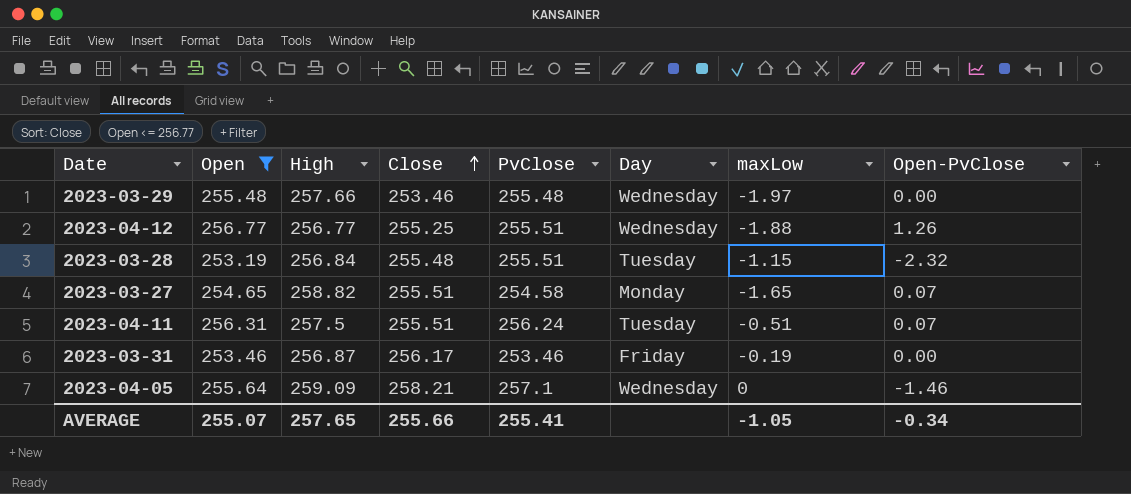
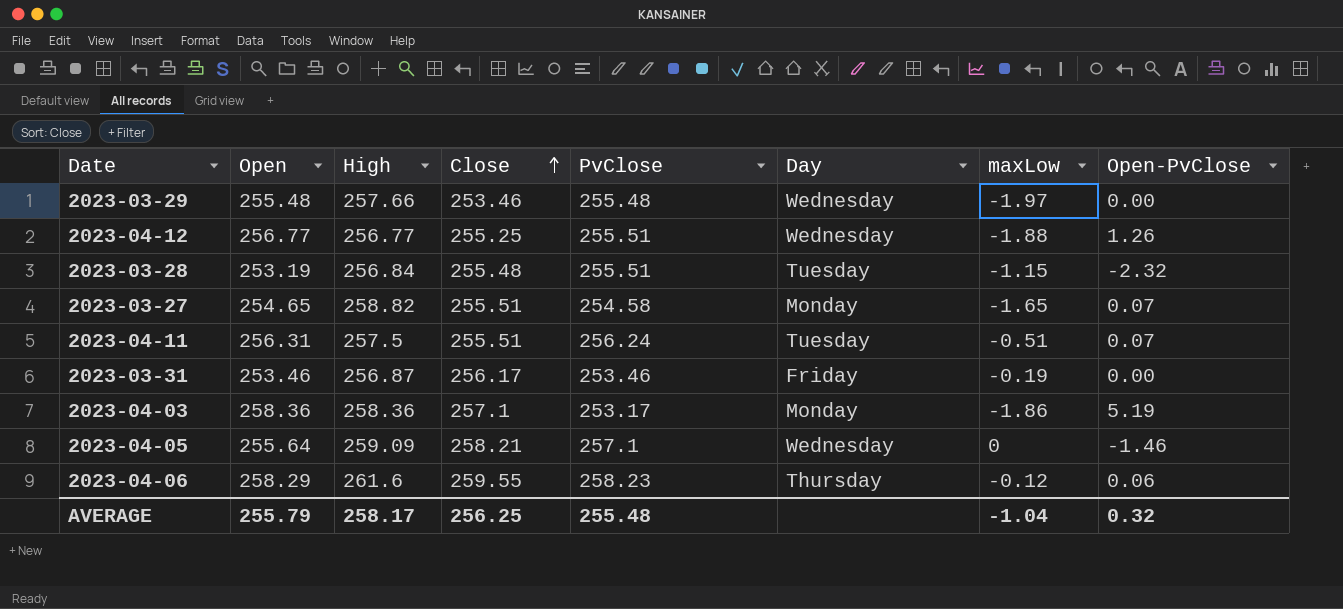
filter: Open <= 256.77 -> none
AVERAGE | Open: 255.07 -> 255.79
AVERAGE | High: 257.65 -> 258.17
AVERAGE | Close: 255.66 -> 256.25
AVERAGE | PvClose: 255.41 -> 255.48
AVERAGE | maxLow: -1.05 -> -1.04
AVERAGE | Open-PvClose: -0.34 -> 0.32

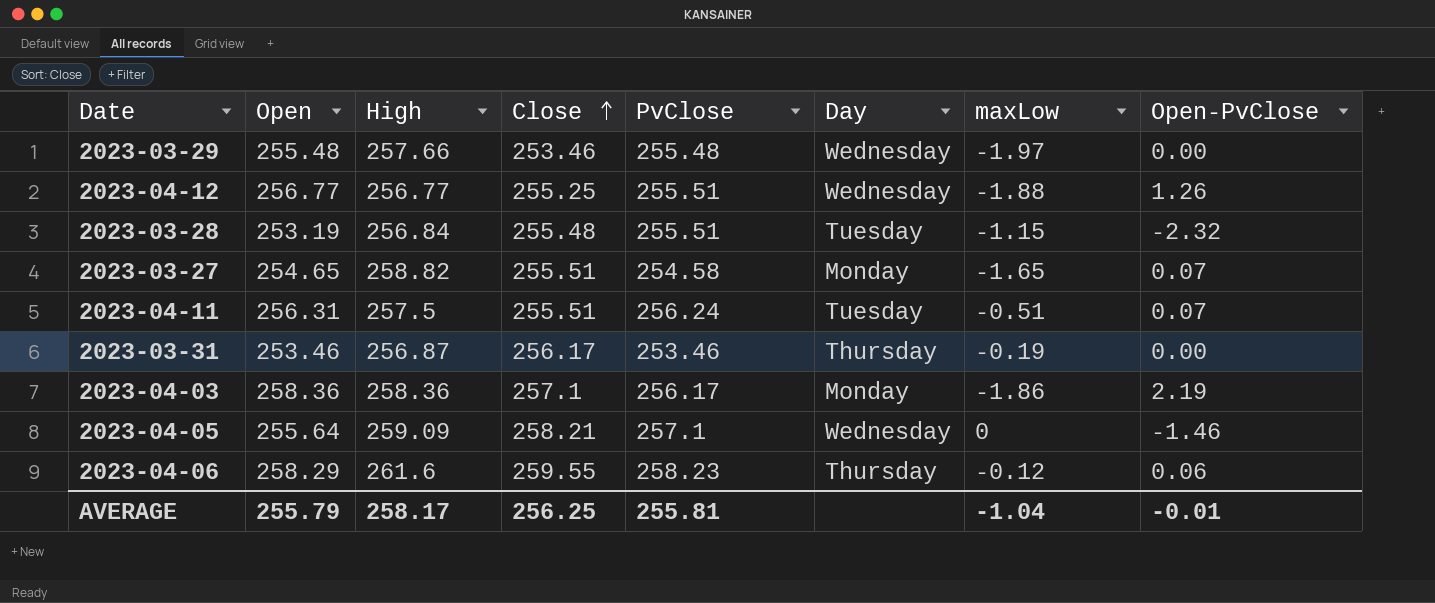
2023-03-31 | Day: Friday -> Thursday
2023-04-03 | PvClose: 253.17 -> 256.17
2023-04-03 | Open-PvClose: 5.19 -> 2.19
AVERAGE | PvClose: 255.48 -> 255.81
AVERAGE | Open-PvClose: 0.32 -> -0.01

